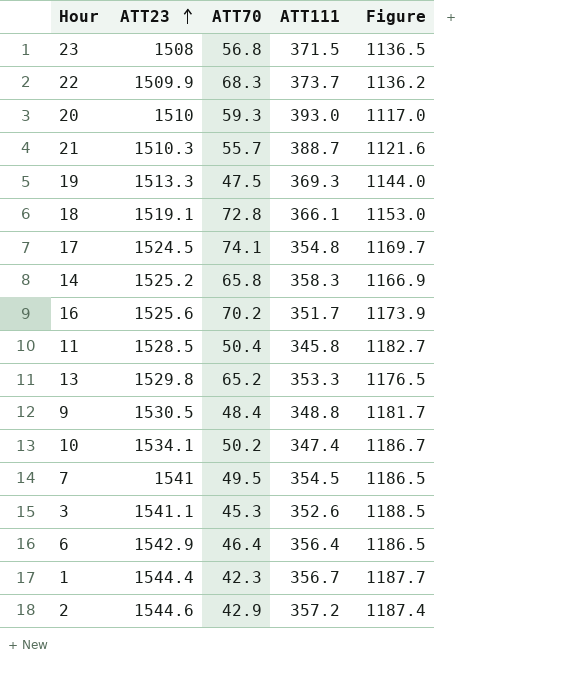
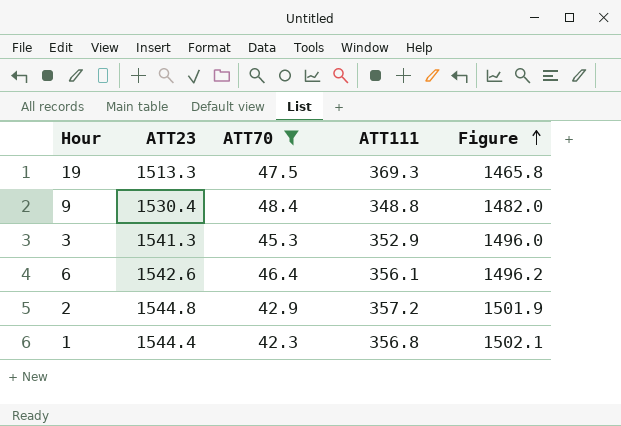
filter: none -> ATT70 <= 48.4
row order: ATT23 ascending -> Figure ascending
column Figure | formula: [ATT23] - [ATT111] -> [ATT23] - [ATT70]
9 | ATT23: 1530.5 -> 1530.4
3 | ATT23: 1541.1 -> 1541.3
3 | ATT111: 352.6 -> 352.9
6 | ATT23: 1542.9 -> 1542.6
6 | ATT111: 356.4 -> 356.1
2 | ATT23: 1544.6 -> 1544.8
1 | ATT111: 356.7 -> 356.8

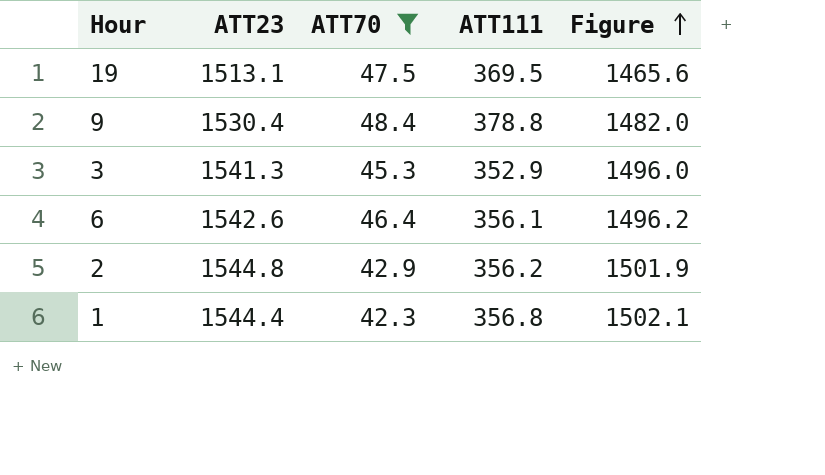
19 | ATT23: 1513.3 -> 1513.1
19 | ATT111: 369.3 -> 369.5
19 | Figure: 1465.8 -> 1465.6
9 | ATT111: 348.8 -> 378.8
2 | ATT111: 357.2 -> 356.2

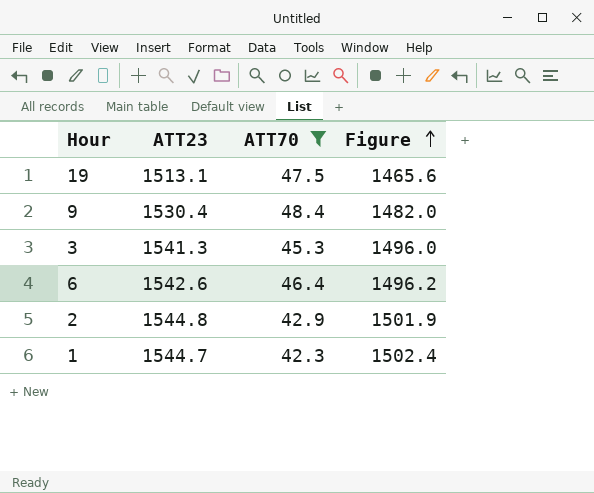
column ATT111 | position: 4 -> none
1 | ATT23: 1544.4 -> 1544.7
1 | Figure: 1502.1 -> 1502.4

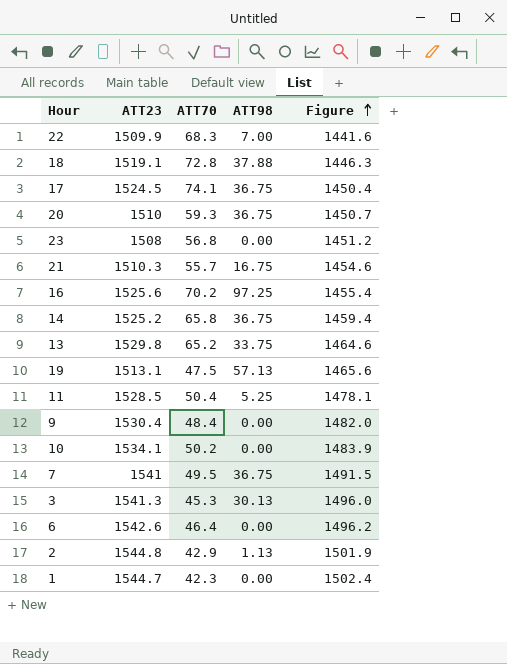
filter: ATT70 <= 48.4 -> none
column ATT98 | position: none -> 4

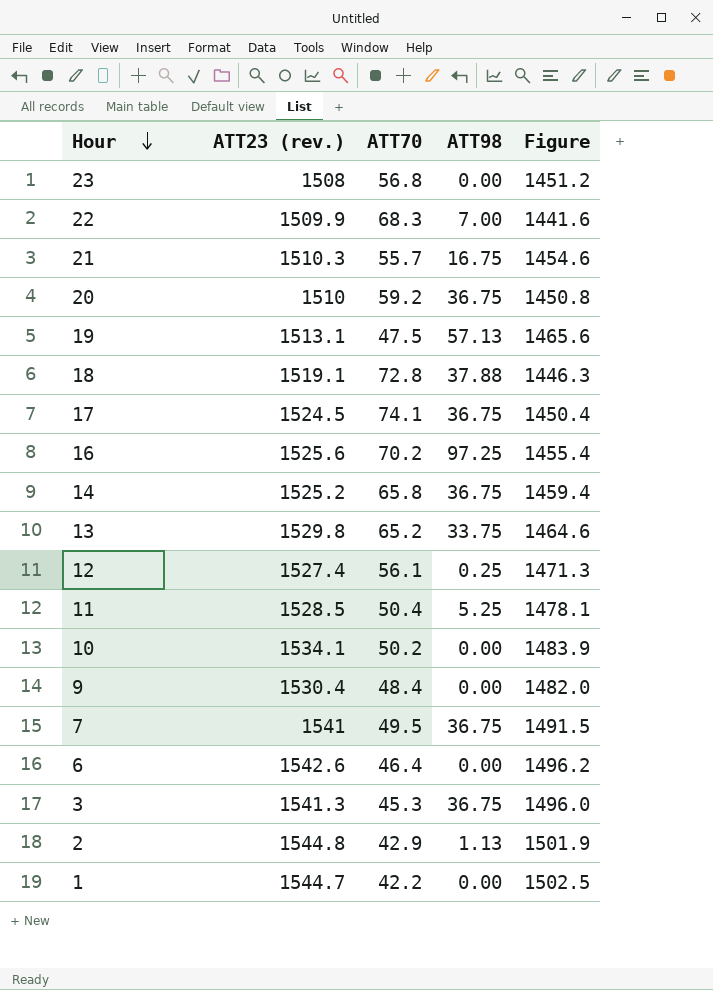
row order: Figure ascending -> Hour descending
column name: ATT23 -> ATT23 (rev.)
20 | ATT70: 59.3 -> 59.2
20 | Figure: 1450.7 -> 1450.8
row 12: none -> 1527.4 | 56.1 | 0.25 | 1471.3
3 | ATT98: 30.13 -> 36.75
1 | ATT70: 42.3 -> 42.2
1 | Figure: 1502.4 -> 1502.5

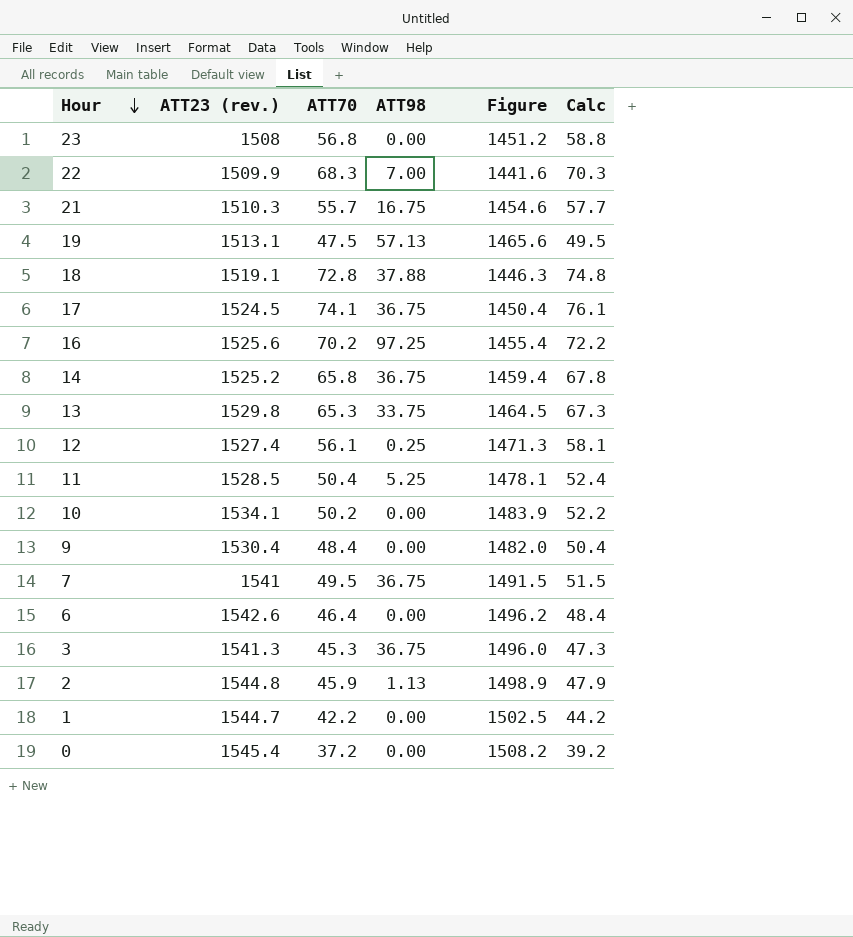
column Calc | formula: none -> [ATT70] + 2
row 20: 1510 | 59.2 | 36.75 | 1450.8 -> none
13 | ATT70: 65.2 -> 65.3
13 | Figure: 1464.6 -> 1464.5
2 | ATT70: 42.9 -> 45.9
2 | Figure: 1501.9 -> 1498.9
row 0: none -> 1545.4 | 37.2 | 0.00 | 1508.2 | 39.2

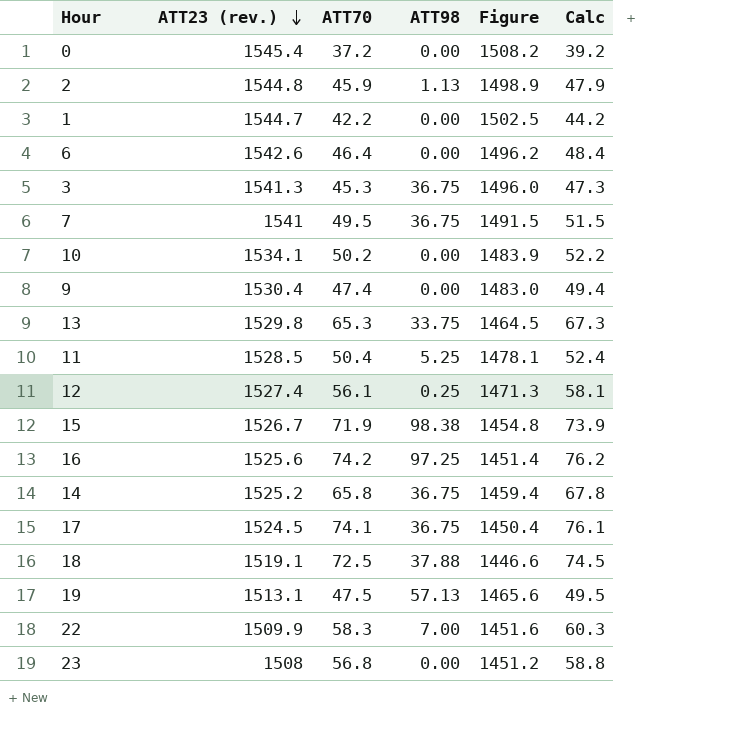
row order: Hour descending -> ATT23 (rev.) descending
row 21: 1510.3 | 55.7 | 16.75 | 1454.6 | 57.7 -> none
9 | ATT70: 48.4 -> 47.4
9 | Figure: 1482.0 -> 1483.0
9 | Calc: 50.4 -> 49.4
row 15: none -> 1526.7 | 71.9 | 98.38 | 1454.8 | 73.9
16 | ATT70: 70.2 -> 74.2
16 | Figure: 1455.4 -> 1451.4
16 | Calc: 72.2 -> 76.2
18 | ATT70: 72.8 -> 72.5
18 | Figure: 1446.3 -> 1446.6
18 | Calc: 74.8 -> 74.5
22 | ATT70: 68.3 -> 58.3
22 | Figure: 1441.6 -> 1451.6
22 | Calc: 70.3 -> 60.3

